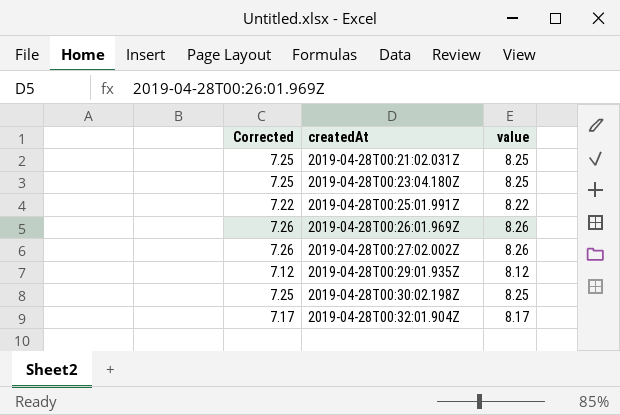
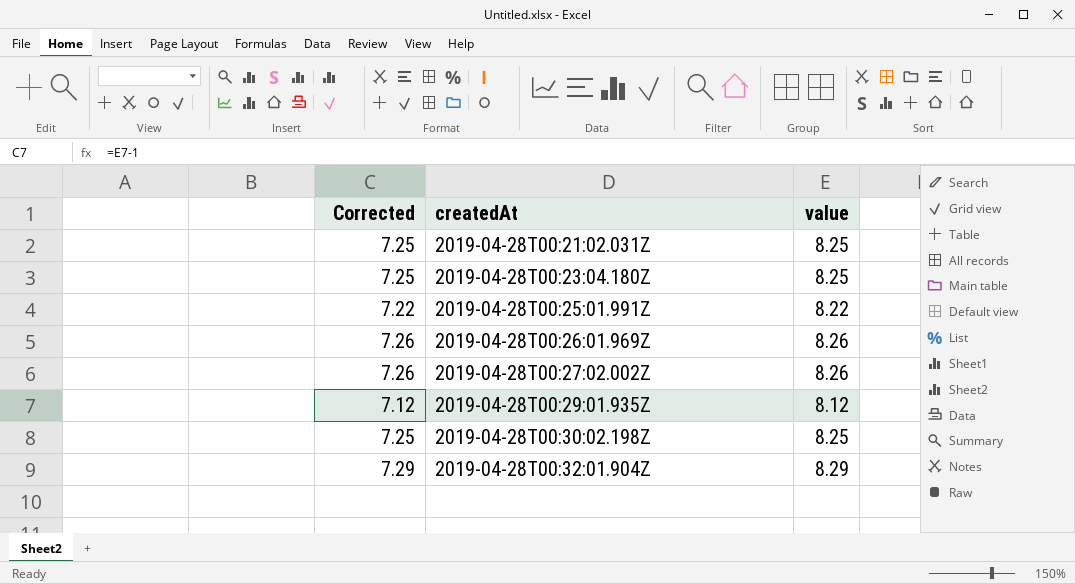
2019-04-28T00:32:01.904Z | Corrected: 7.17 -> 7.29
2019-04-28T00:32:01.904Z | value: 8.17 -> 8.29

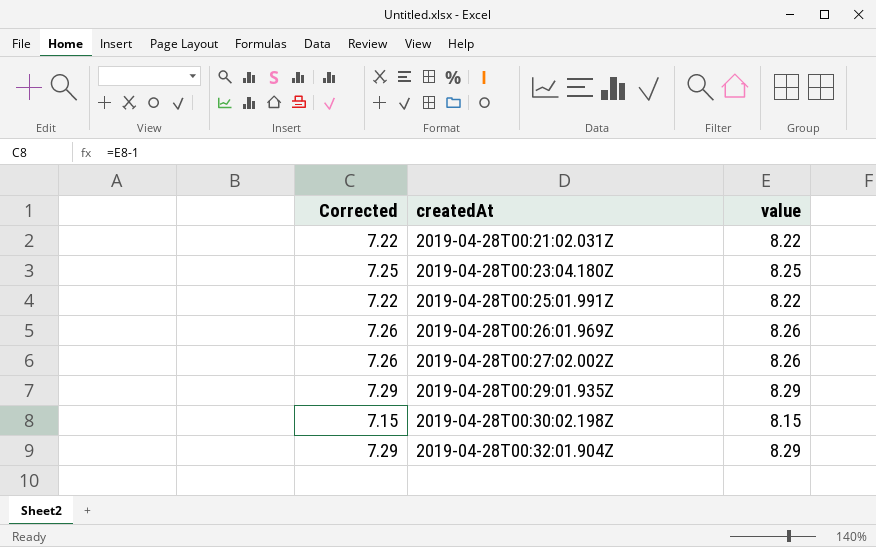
2019-04-28T00:21:02.031Z | Corrected: 7.25 -> 7.22
2019-04-28T00:21:02.031Z | value: 8.25 -> 8.22
2019-04-28T00:29:01.935Z | Corrected: 7.12 -> 7.29
2019-04-28T00:29:01.935Z | value: 8.12 -> 8.29
2019-04-28T00:30:02.198Z | Corrected: 7.25 -> 7.15
2019-04-28T00:30:02.198Z | value: 8.25 -> 8.15

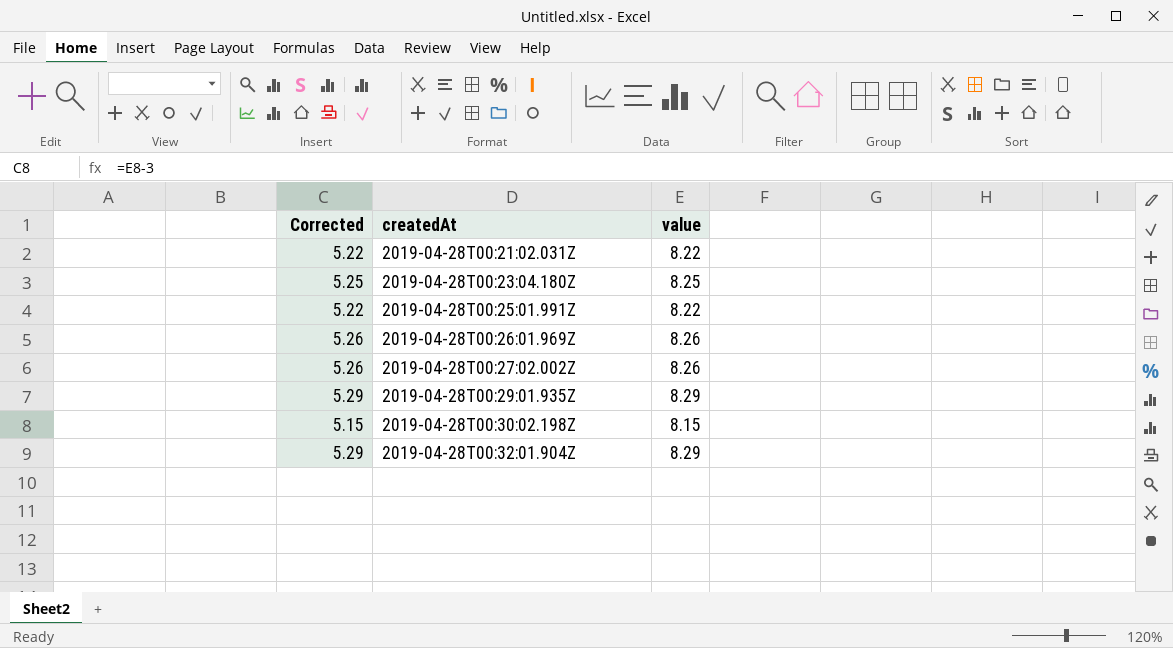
column Corrected | formula: [value] - 1 -> [value] - 3

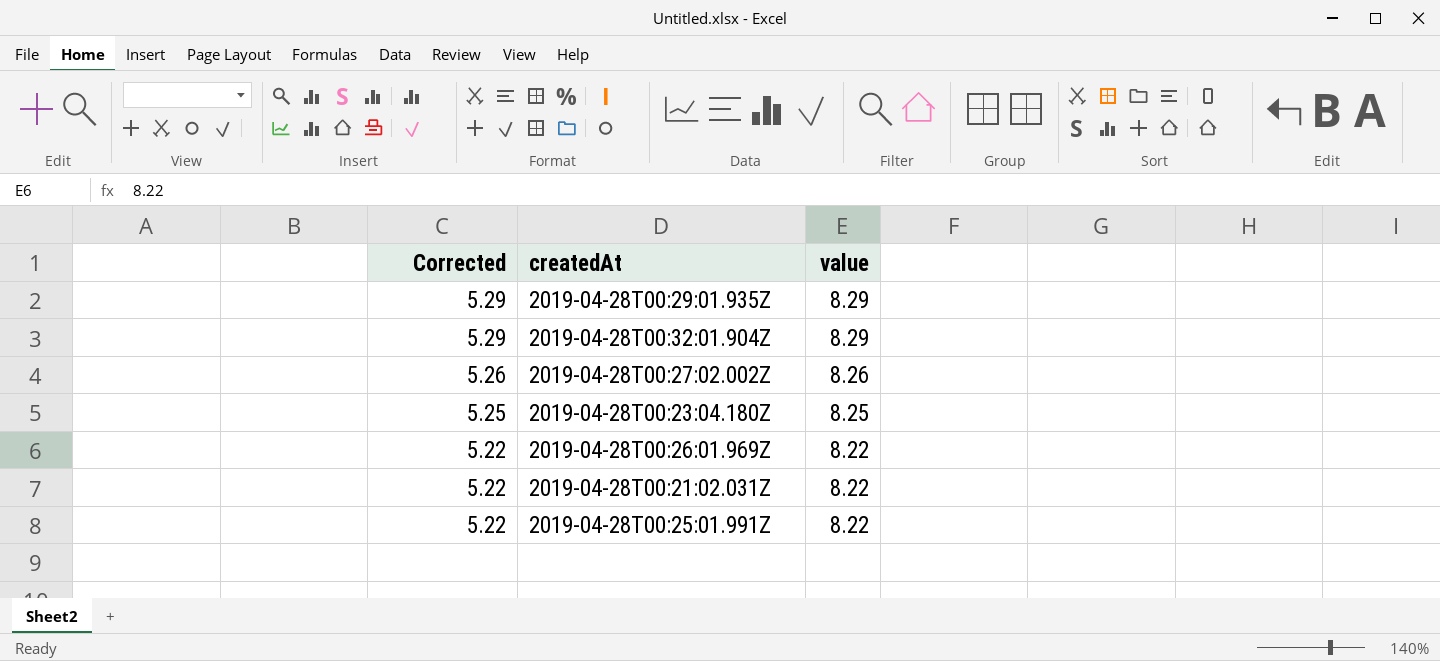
row order: createdAt ascending -> Corrected descending
row 2019-04-28T00:30:02.198Z: 5.15 | 8.15 -> none
2019-04-28T00:26:01.969Z | Corrected: 5.26 -> 5.22
2019-04-28T00:26:01.969Z | value: 8.26 -> 8.22

